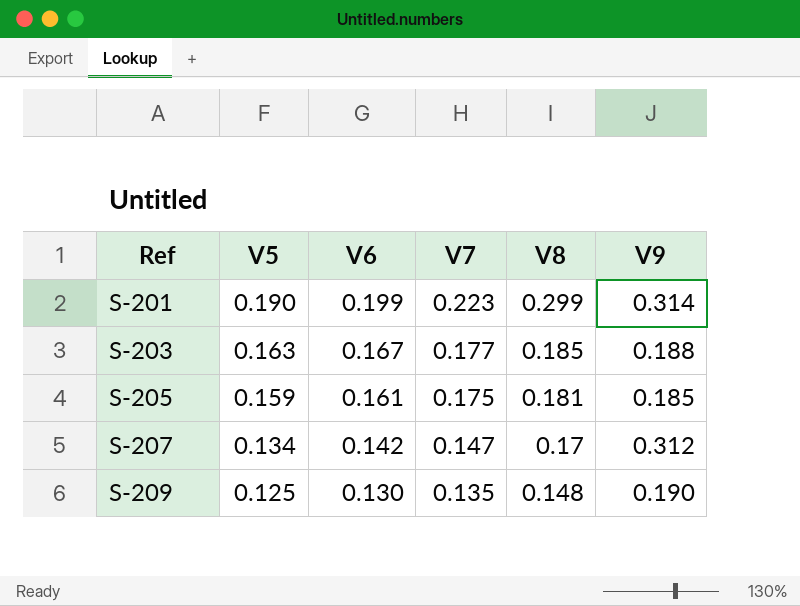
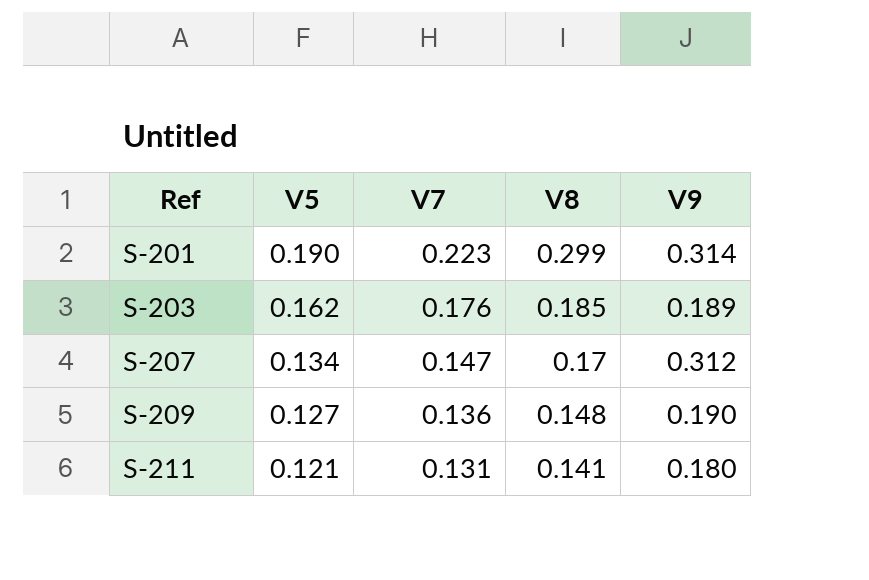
column V6 | position: 3 -> none
row S-205: 0.159 | 0.161 | 0.175 | 0.181 | 0.185 -> none
S-203 | V5: 0.163 -> 0.162
S-203 | V7: 0.177 -> 0.176
S-203 | V9: 0.188 -> 0.189
S-209 | V5: 0.125 -> 0.127
S-209 | V7: 0.135 -> 0.136
row S-211: none -> 0.121 | 0.131 | 0.141 | 0.180

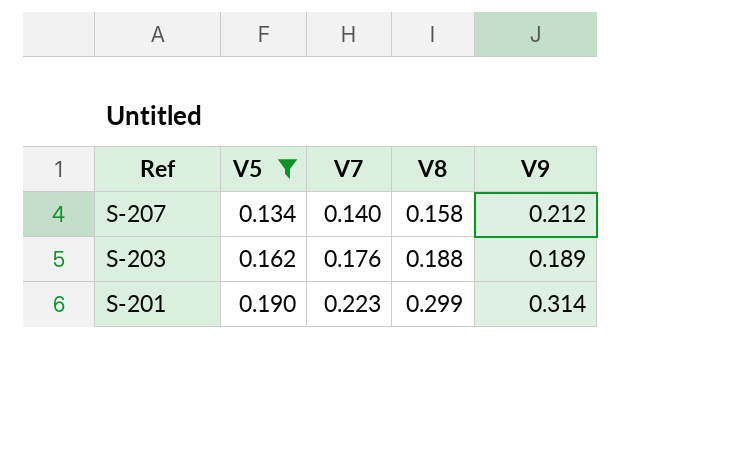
filter: none -> V5 >= 0.134
row order: Ref ascending -> Ref descending
S-207 | V7: 0.147 -> 0.140
S-207 | V8: 0.17 -> 0.158
S-207 | V9: 0.312 -> 0.212
S-203 | V8: 0.185 -> 0.188

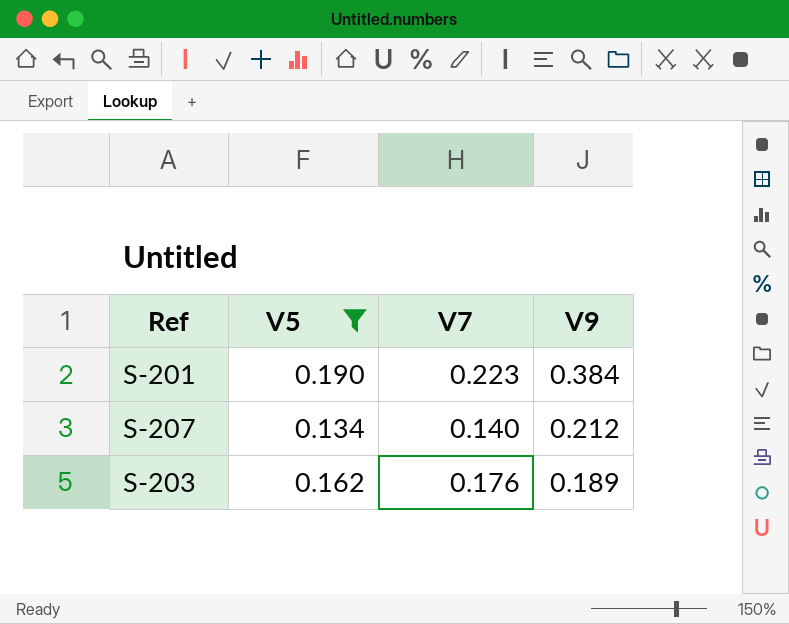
row order: Ref descending -> V9 descending
column V8 | position: 4 -> none
S-201 | V9: 0.314 -> 0.384

